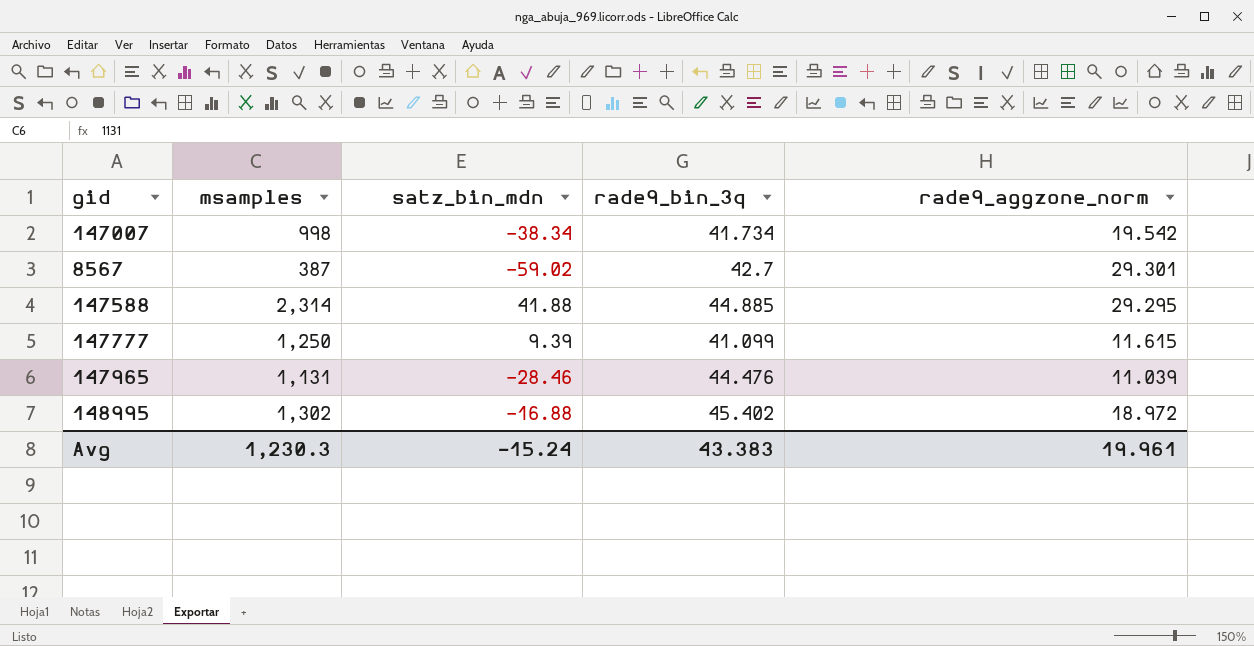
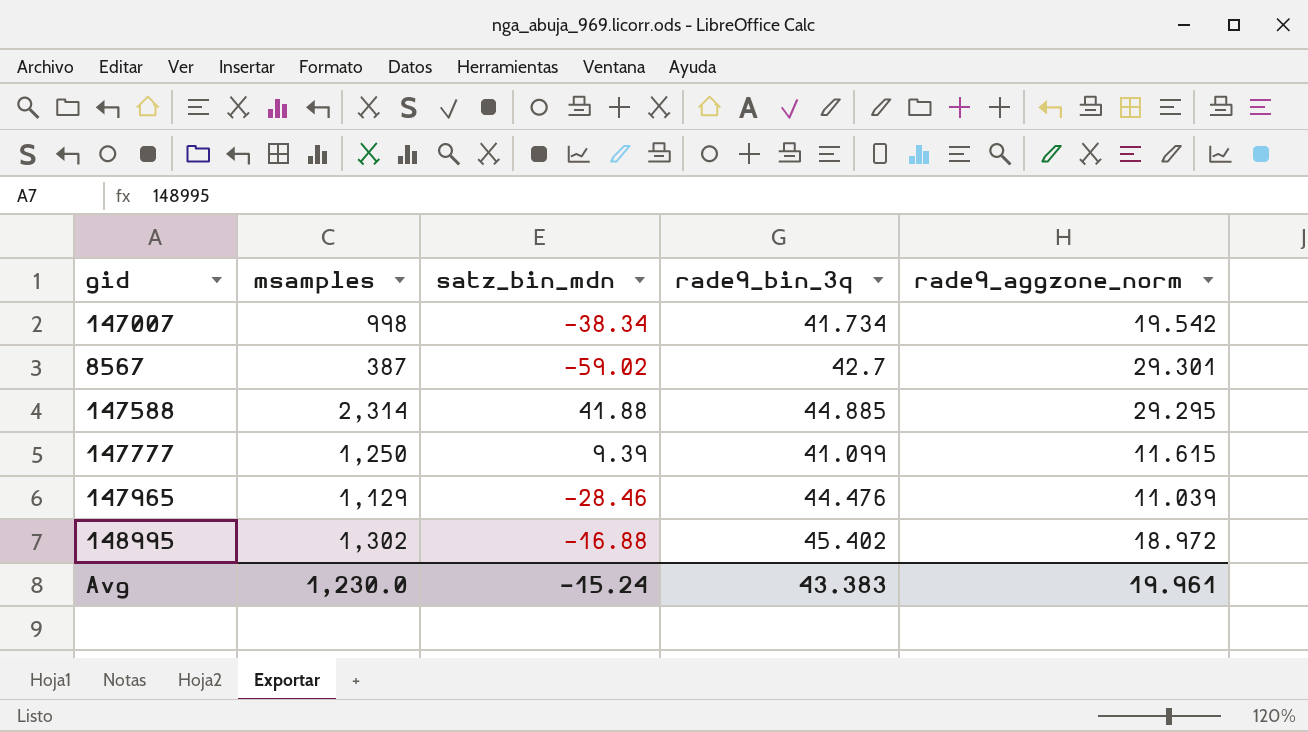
147965 | msamples: 1,131 -> 1,129
Avg | msamples: 1,230.3 -> 1,230.0

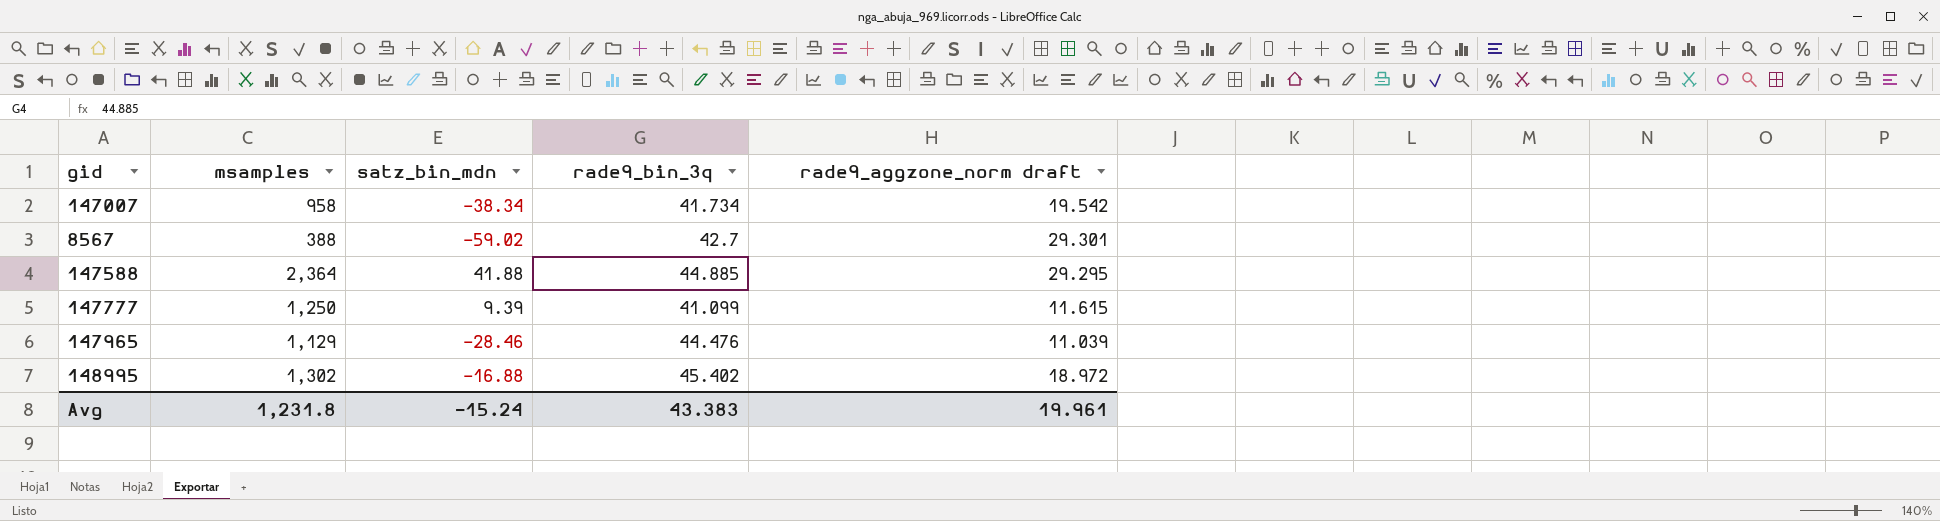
column name: rade9_aggzone_norm -> rade9_aggzone_norm draft
147007 | msamples: 998 -> 958
8567 | msamples: 387 -> 388
147588 | msamples: 2,314 -> 2,364
Avg | msamples: 1,230.0 -> 1,231.8

